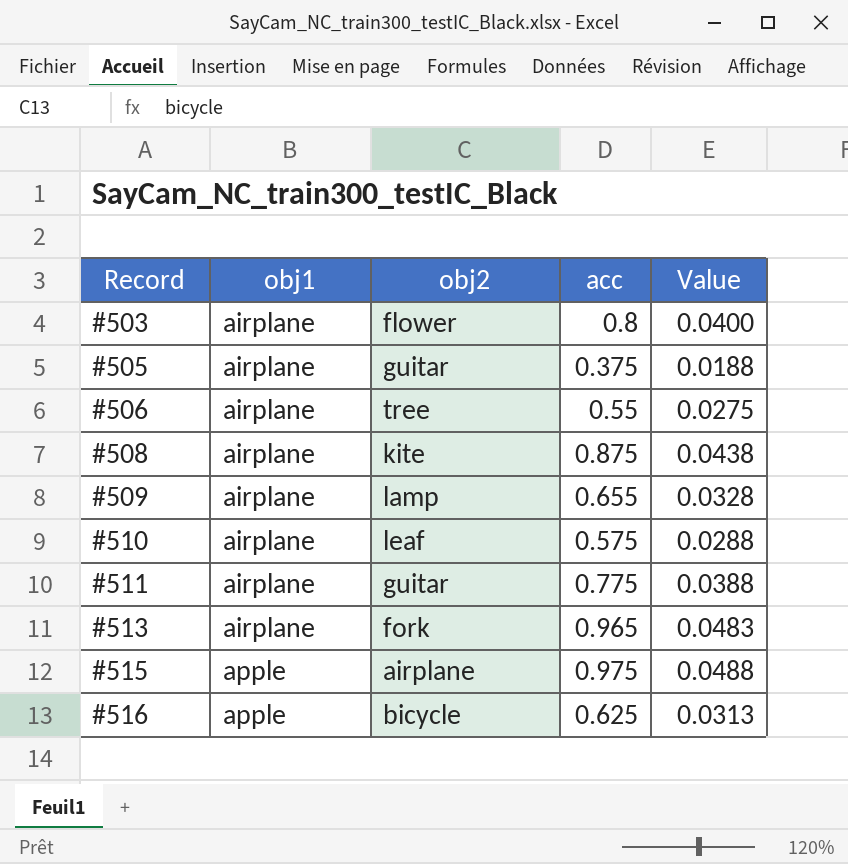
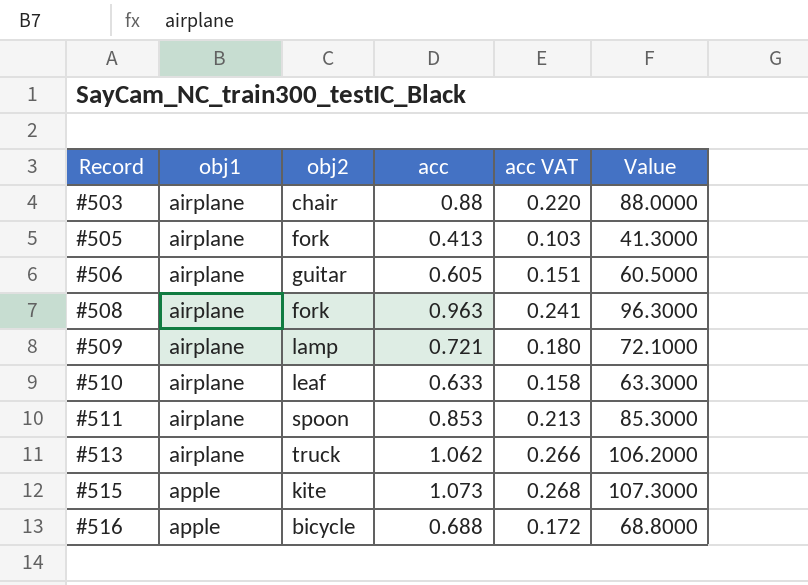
column acc VAT | formula: none -> [acc] * 0.25
column Value | formula: [acc] * 0.05 -> [acc] * 100
#503 | obj2: flower -> chair
#503 | acc: 0.8 -> 0.88
#505 | obj2: guitar -> fork
#505 | acc: 0.375 -> 0.413
#506 | obj2: tree -> guitar
#506 | acc: 0.55 -> 0.605
#508 | obj2: kite -> fork
#508 | acc: 0.875 -> 0.963
#509 | acc: 0.655 -> 0.721
#510 | acc: 0.575 -> 0.633
#511 | obj2: guitar -> spoon
#511 | acc: 0.775 -> 0.853
#513 | obj2: fork -> truck
#513 | acc: 0.965 -> 1.062
#515 | obj2: airplane -> kite
#515 | acc: 0.975 -> 1.073
#516 | acc: 0.625 -> 0.688

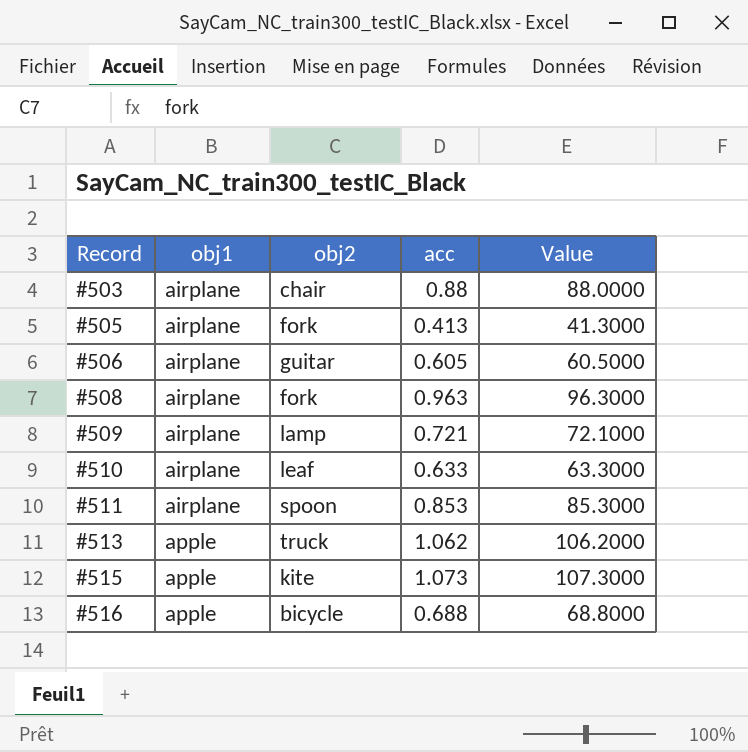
column acc VAT | formula: [acc] * 0.25 -> none
#513 | obj1: airplane -> apple

